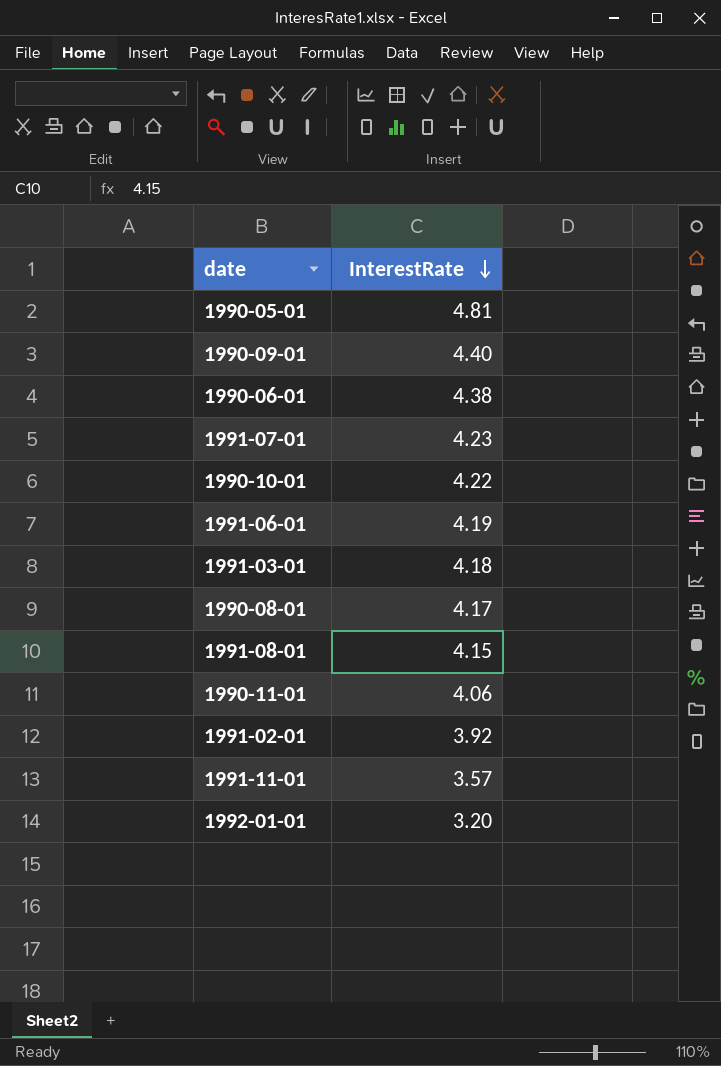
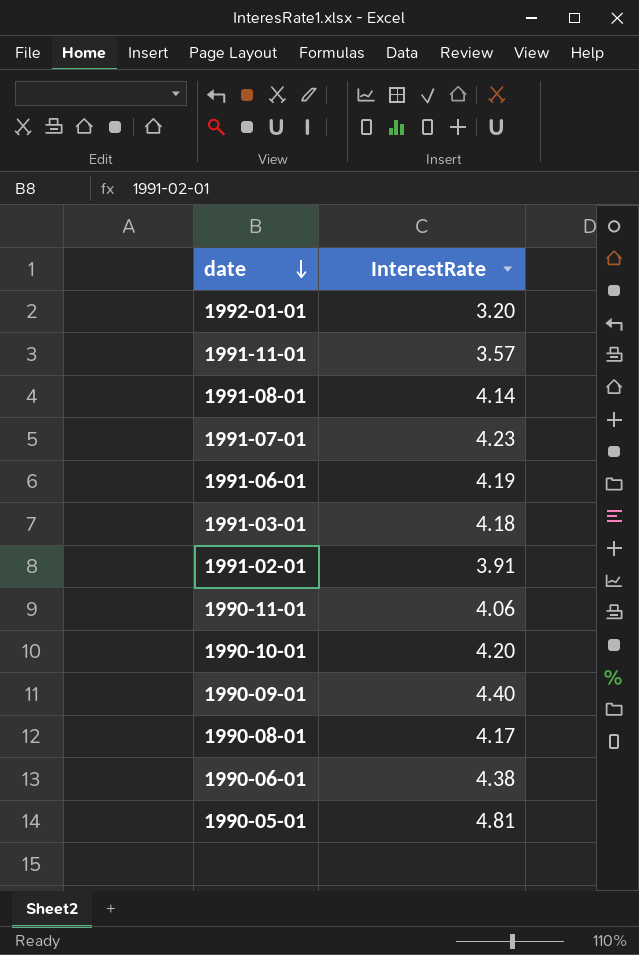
row order: InterestRate descending -> date descending
1991-08-01 | InterestRate: 4.15 -> 4.14
1991-02-01 | InterestRate: 3.92 -> 3.91
1990-10-01 | InterestRate: 4.22 -> 4.20

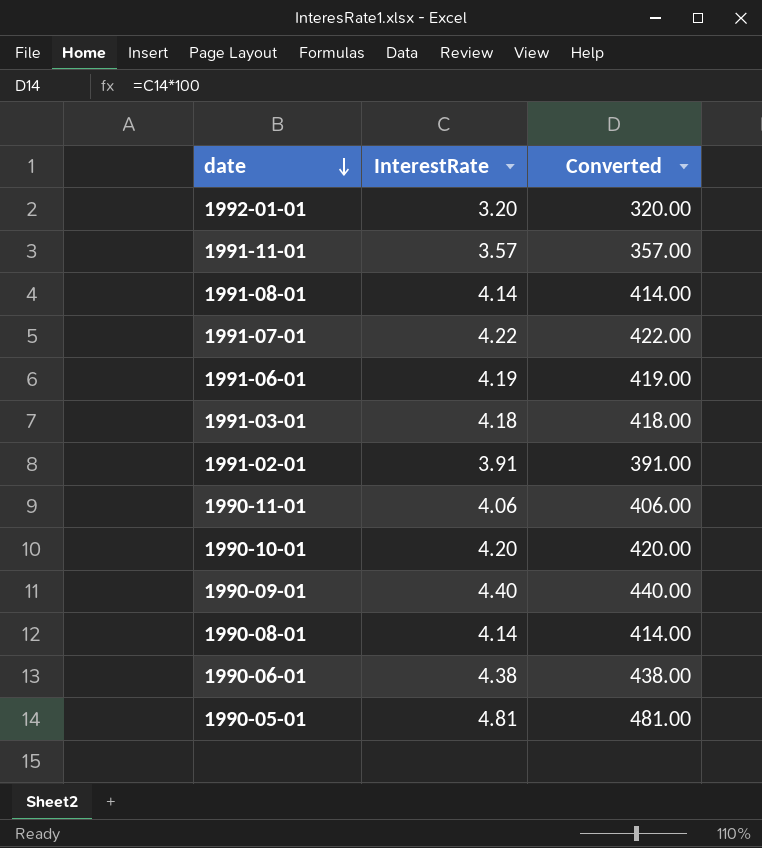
column Converted | formula: none -> [InterestRate] * 100
1991-07-01 | InterestRate: 4.23 -> 4.22
1990-08-01 | InterestRate: 4.17 -> 4.14

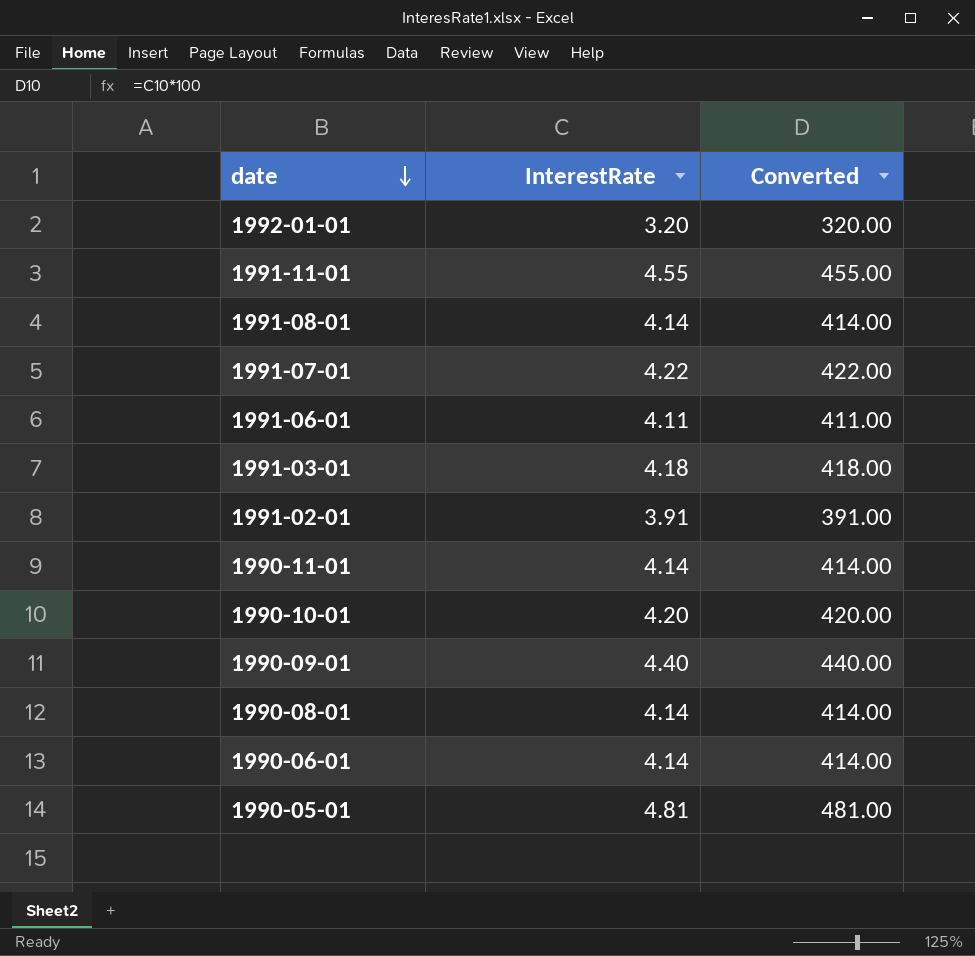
1991-11-01 | InterestRate: 3.57 -> 4.55
1991-11-01 | Converted: 357.00 -> 455.00
1991-06-01 | InterestRate: 4.19 -> 4.11
1991-06-01 | Converted: 419.00 -> 411.00
1990-11-01 | InterestRate: 4.06 -> 4.14
1990-11-01 | Converted: 406.00 -> 414.00
1990-06-01 | InterestRate: 4.38 -> 4.14
1990-06-01 | Converted: 438.00 -> 414.00

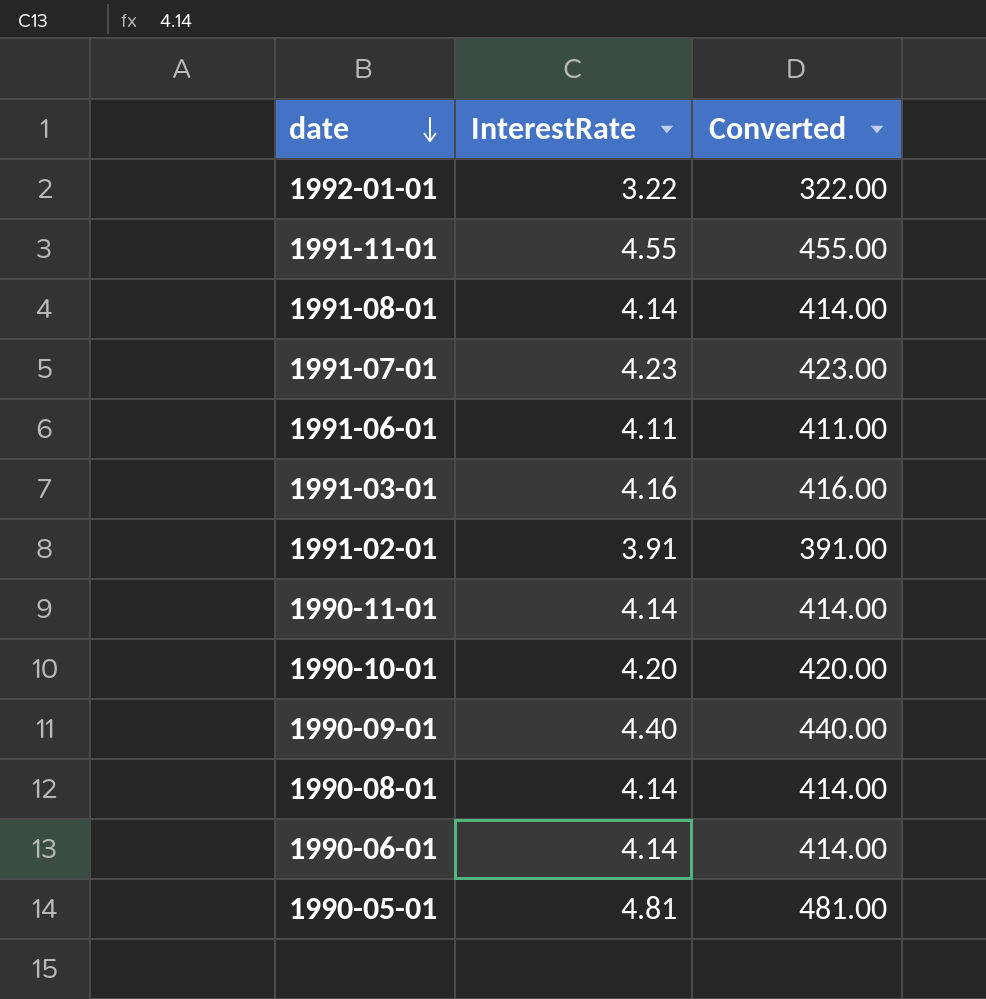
1992-01-01 | InterestRate: 3.20 -> 3.22
1992-01-01 | Converted: 320.00 -> 322.00
1991-07-01 | InterestRate: 4.22 -> 4.23
1991-07-01 | Converted: 422.00 -> 423.00
1991-03-01 | InterestRate: 4.18 -> 4.16
1991-03-01 | Converted: 418.00 -> 416.00

